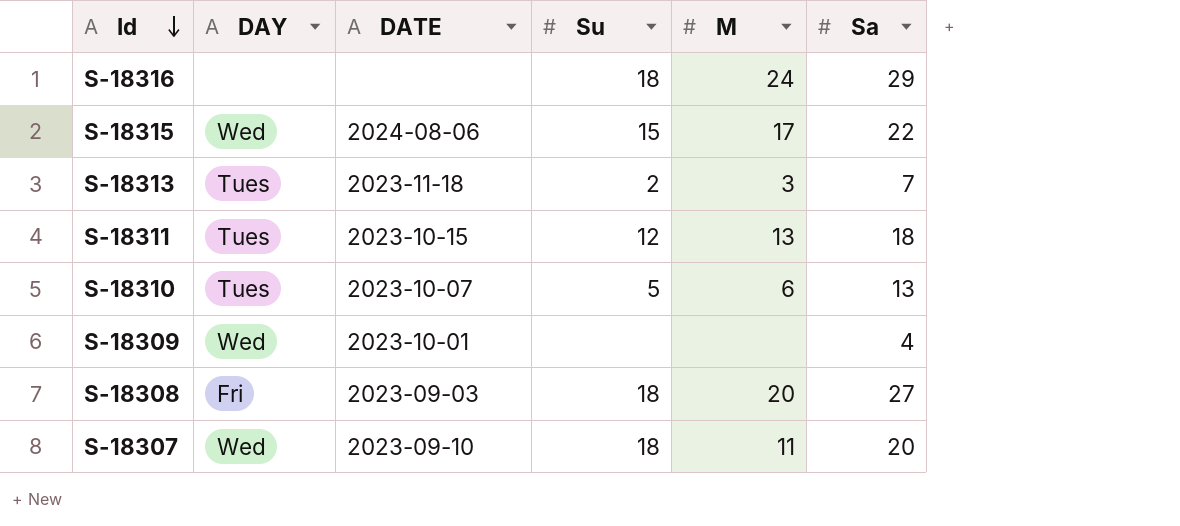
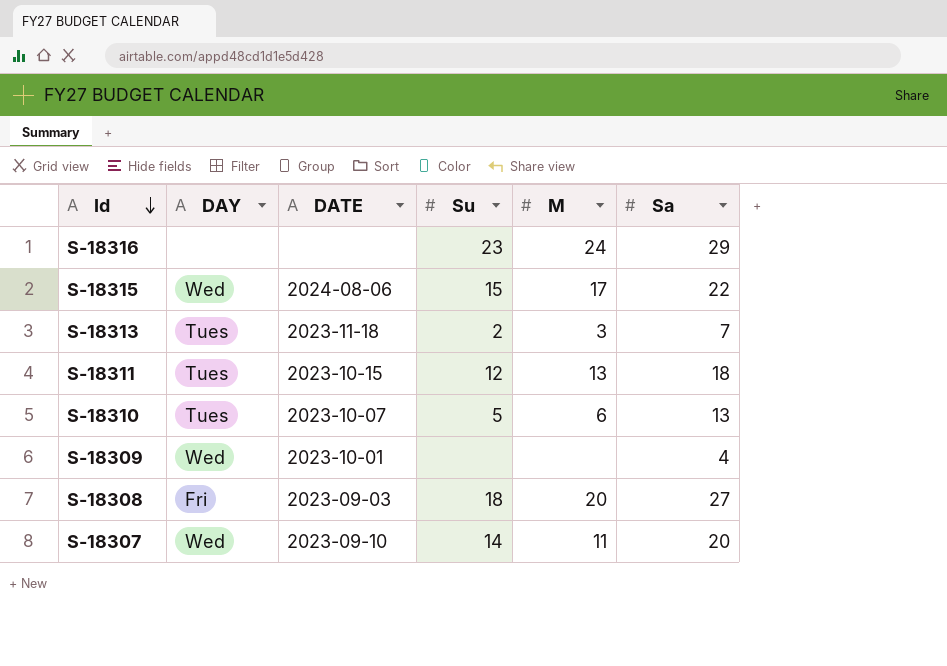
S-18316 | Su: 18 -> 23
S-18307 | Su: 18 -> 14

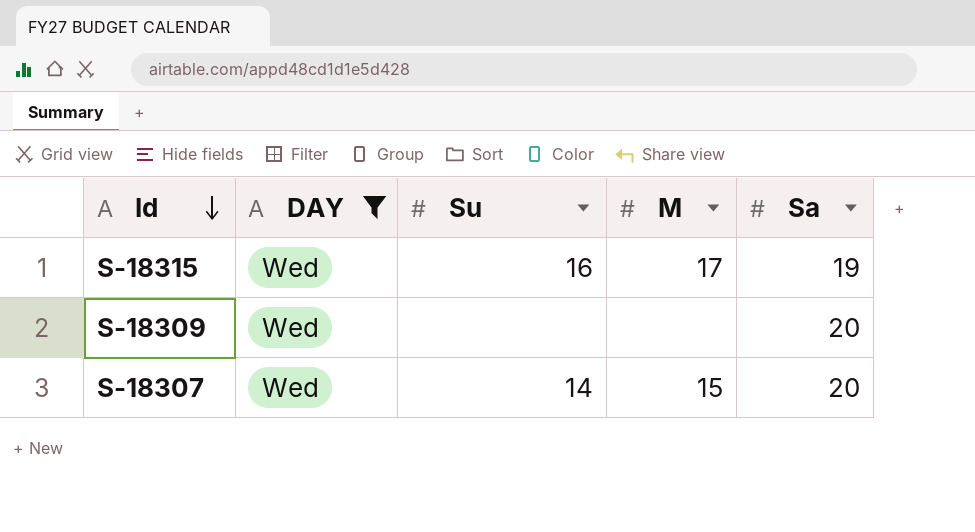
filter: none -> DAY = Wed
column DATE | position: 3 -> none
S-18315 | Su: 15 -> 16
S-18315 | Sa: 22 -> 19
S-18309 | Sa: 4 -> 20
S-18307 | M: 11 -> 15

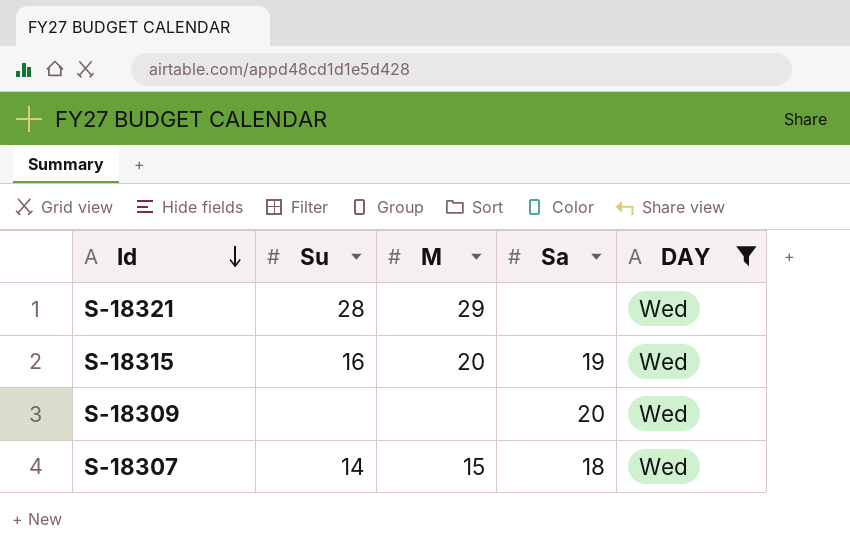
column DAY | position: 2 -> 5
row S-18321: none -> 28 | 29 | none | Wed
S-18315 | M: 17 -> 20
S-18307 | Sa: 20 -> 18

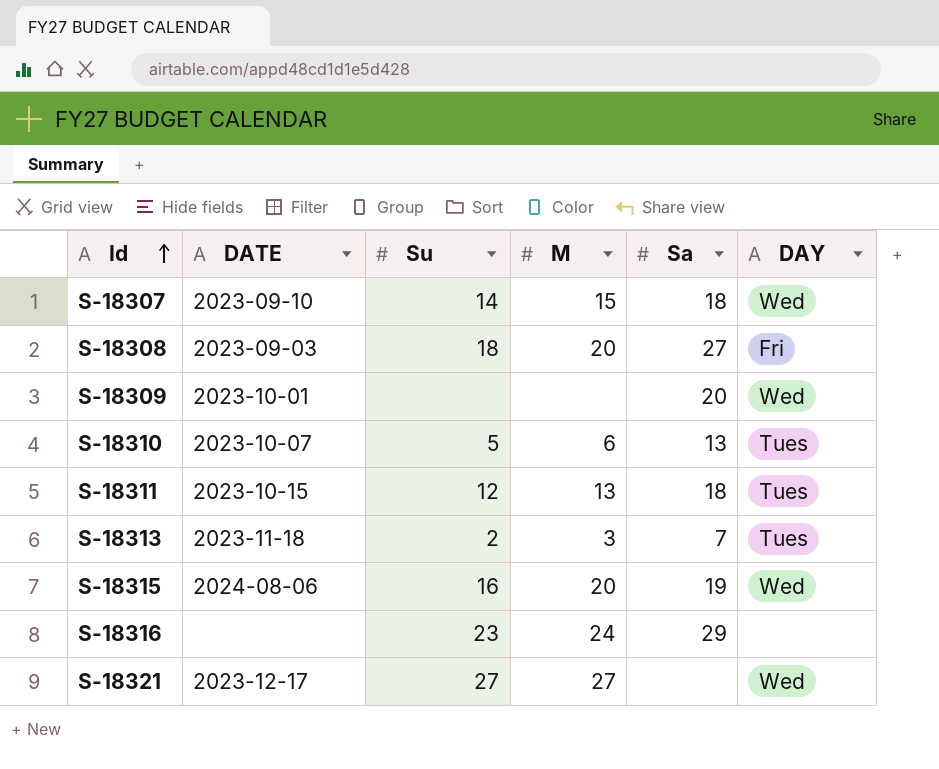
filter: DAY = Wed -> none
row order: Id descending -> Id ascending
column DATE | position: none -> 2
S-18321 | Su: 28 -> 27
S-18321 | M: 29 -> 27

